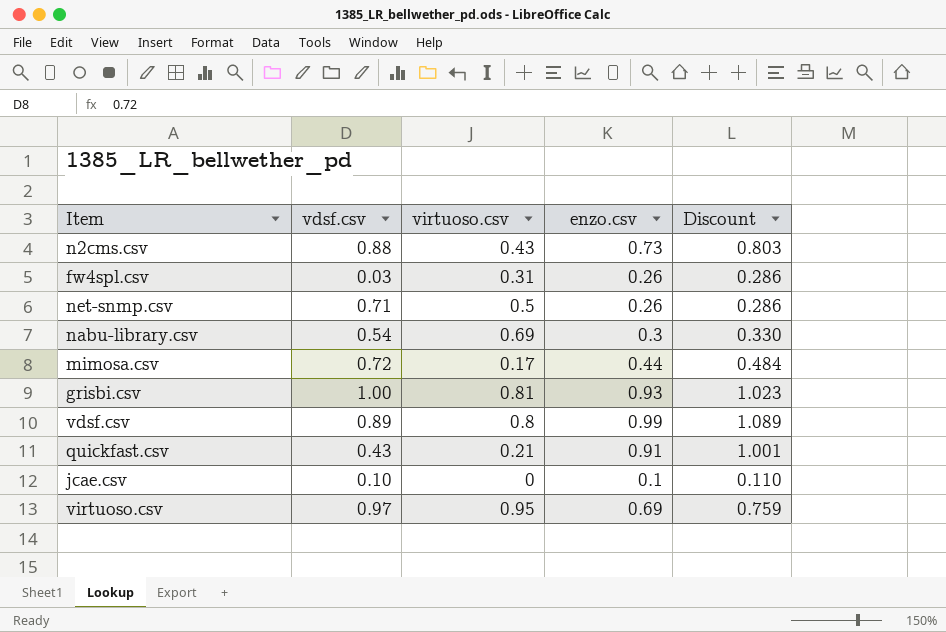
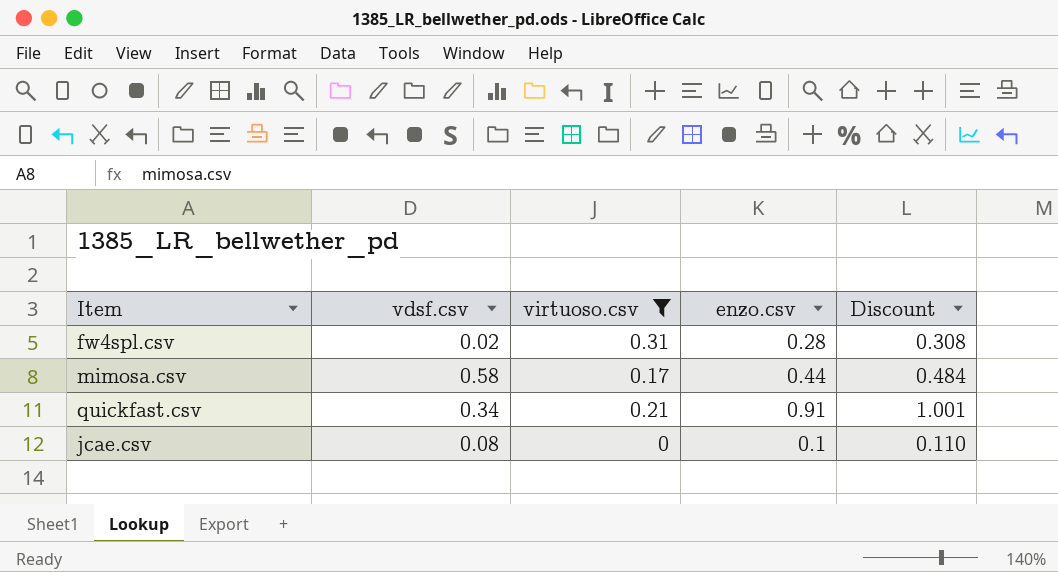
filter: none -> virtuoso.csv <= 0.31
fw4spl.csv | vdsf.csv: 0.03 -> 0.02
fw4spl.csv | enzo.csv: 0.26 -> 0.28
fw4spl.csv | Discount: 0.286 -> 0.308
mimosa.csv | vdsf.csv: 0.72 -> 0.58
quickfast.csv | vdsf.csv: 0.43 -> 0.34
jcae.csv | vdsf.csv: 0.10 -> 0.08

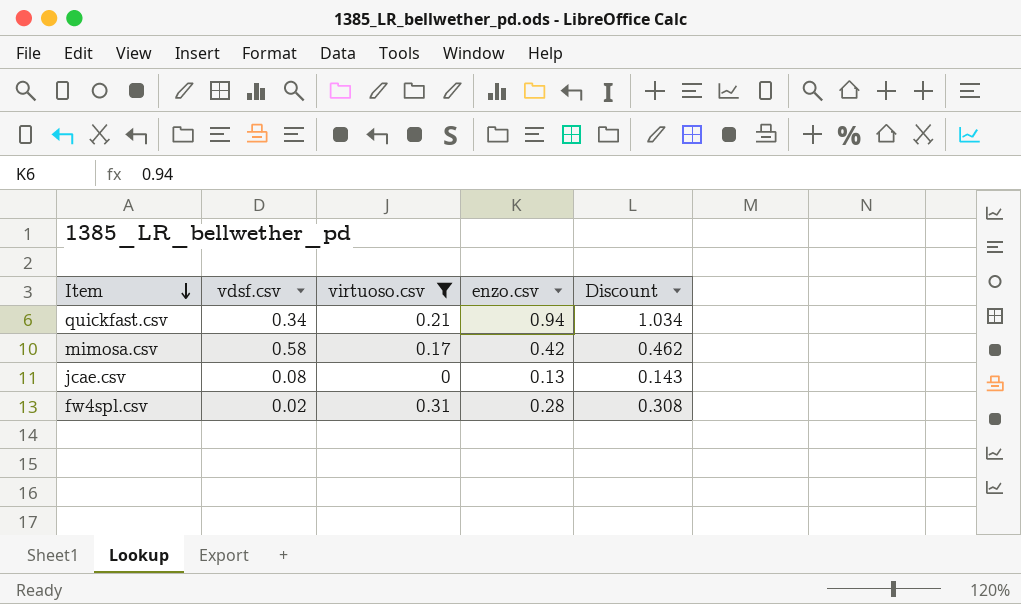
row order: none -> Item descending
quickfast.csv | enzo.csv: 0.91 -> 0.94
quickfast.csv | Discount: 1.001 -> 1.034
mimosa.csv | enzo.csv: 0.44 -> 0.42
mimosa.csv | Discount: 0.484 -> 0.462
jcae.csv | enzo.csv: 0.1 -> 0.13
jcae.csv | Discount: 0.110 -> 0.143

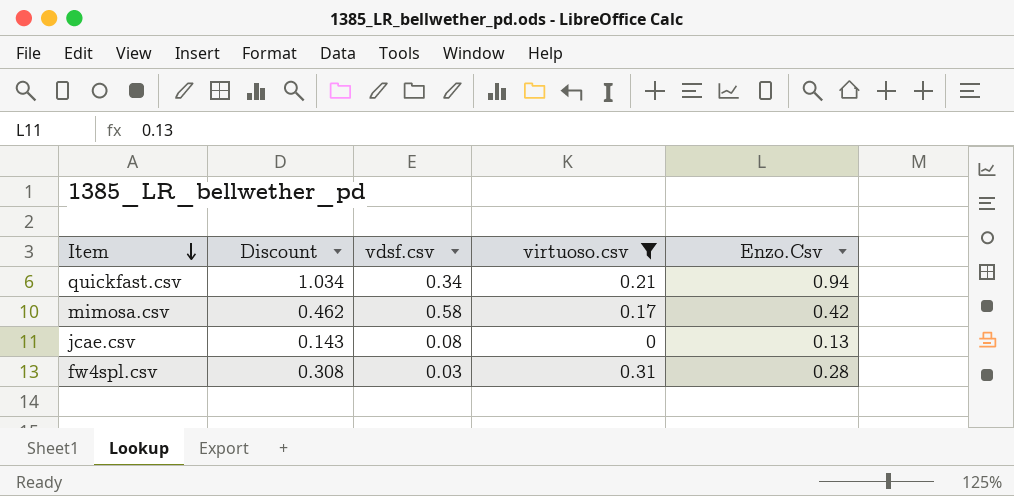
column Discount | position: 5 -> 2
column name: enzo.csv -> Enzo.Csv
fw4spl.csv | vdsf.csv: 0.02 -> 0.03

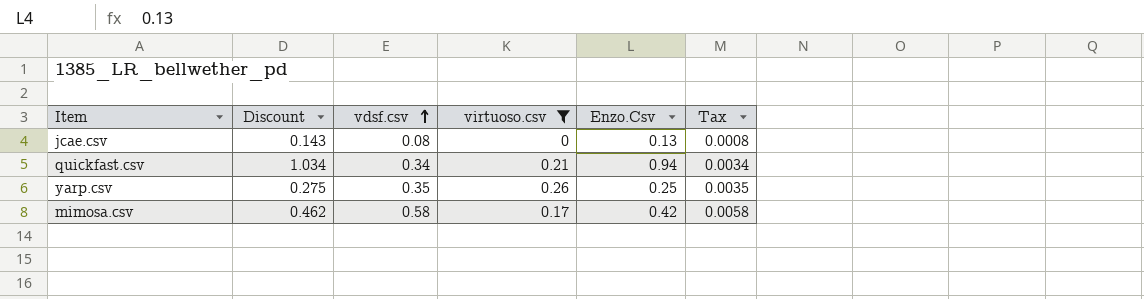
row order: Item descending -> vdsf.csv ascending
column Tax | formula: none -> [vdsf.csv] * 0.01
row fw4spl.csv: 0.308 | 0.03 | 0.31 | 0.28 -> none
row yarp.csv: none -> 0.275 | 0.35 | 0.26 | 0.25 | 0.0035

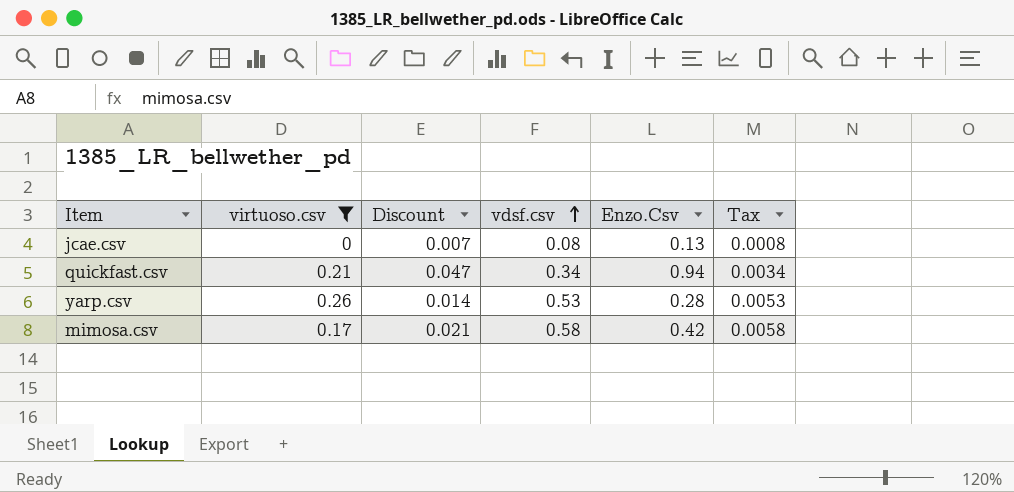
column virtuoso.csv | position: 4 -> 2
column Discount | formula: [Enzo.Csv] * 1.1 -> [Enzo.Csv] * 0.05
yarp.csv | vdsf.csv: 0.35 -> 0.53
yarp.csv | Enzo.Csv: 0.25 -> 0.28
yarp.csv | Tax: 0.0035 -> 0.0053

